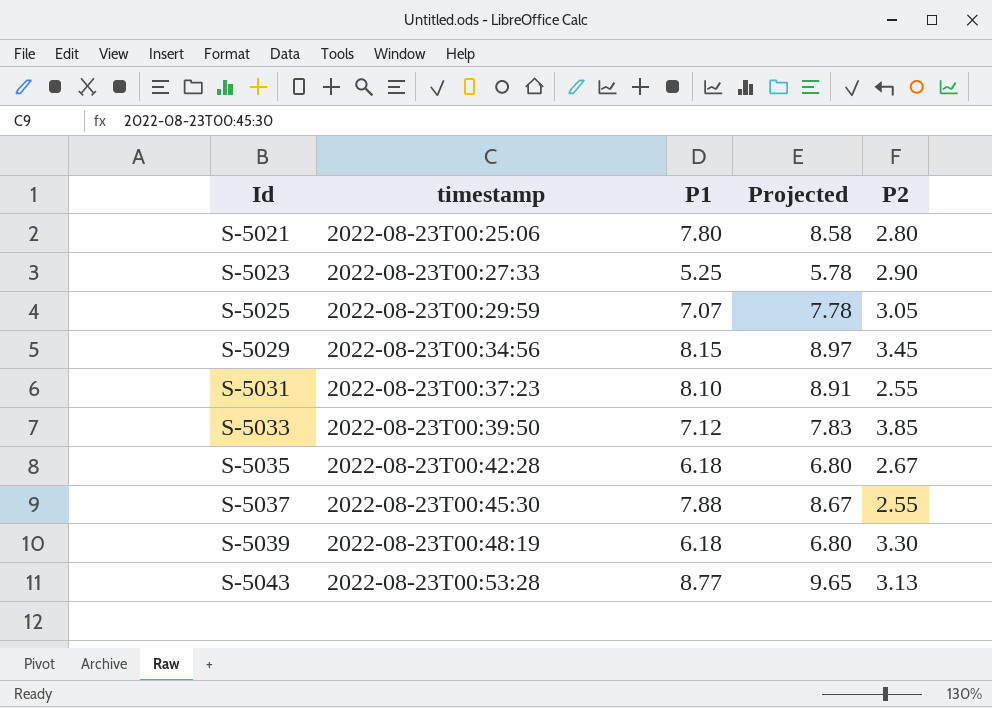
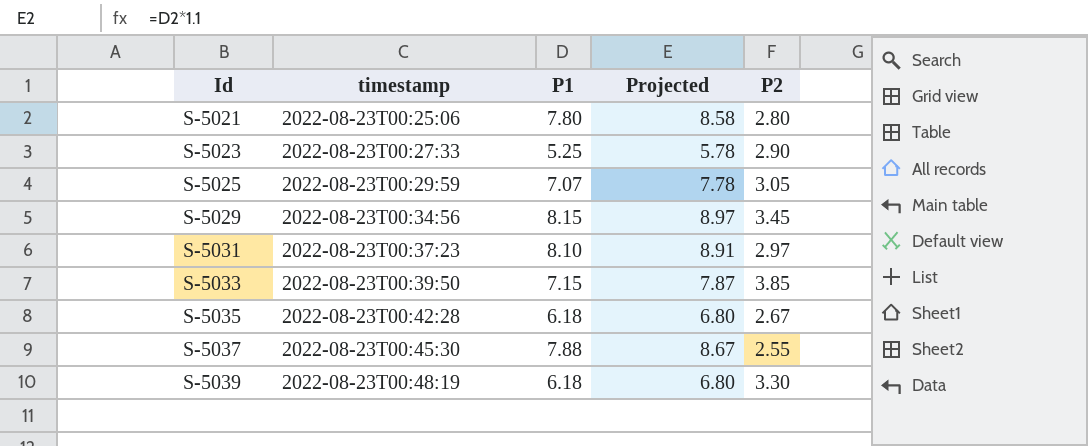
row S-5043: 2022-08-23T00:53:28 | 8.77 | 9.65 | 3.13 -> none
S-5031 | P2: 2.55 -> 2.97
S-5033 | P1: 7.12 -> 7.15
S-5033 | Projected: 7.83 -> 7.87

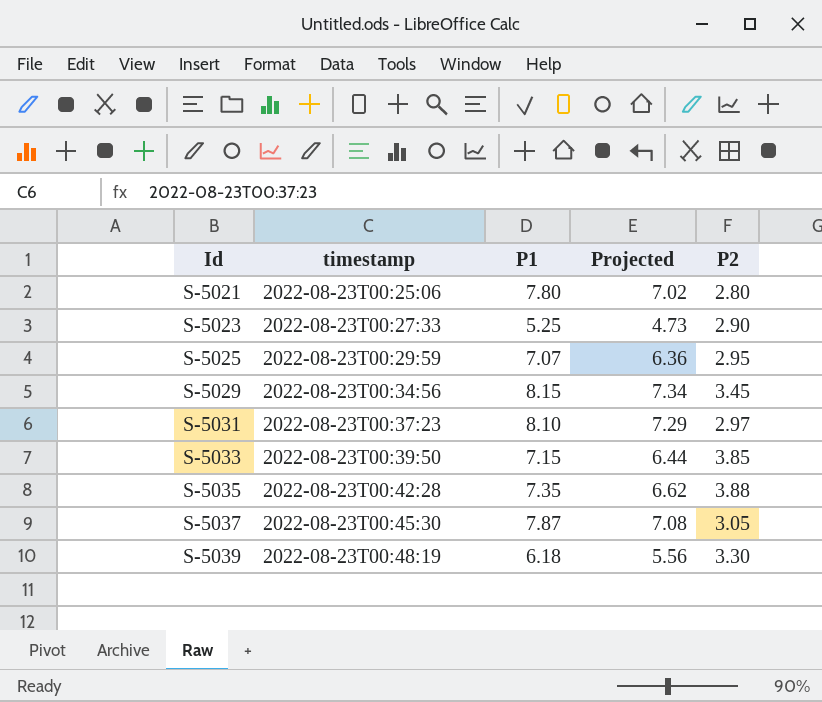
column Projected | formula: [P1] * 1.1 -> [P1] * 0.9
S-5025 | P2: 3.05 -> 2.95
S-5035 | P1: 6.18 -> 7.35
S-5035 | P2: 2.67 -> 3.88
S-5037 | P1: 7.88 -> 7.87
S-5037 | P2: 2.55 -> 3.05

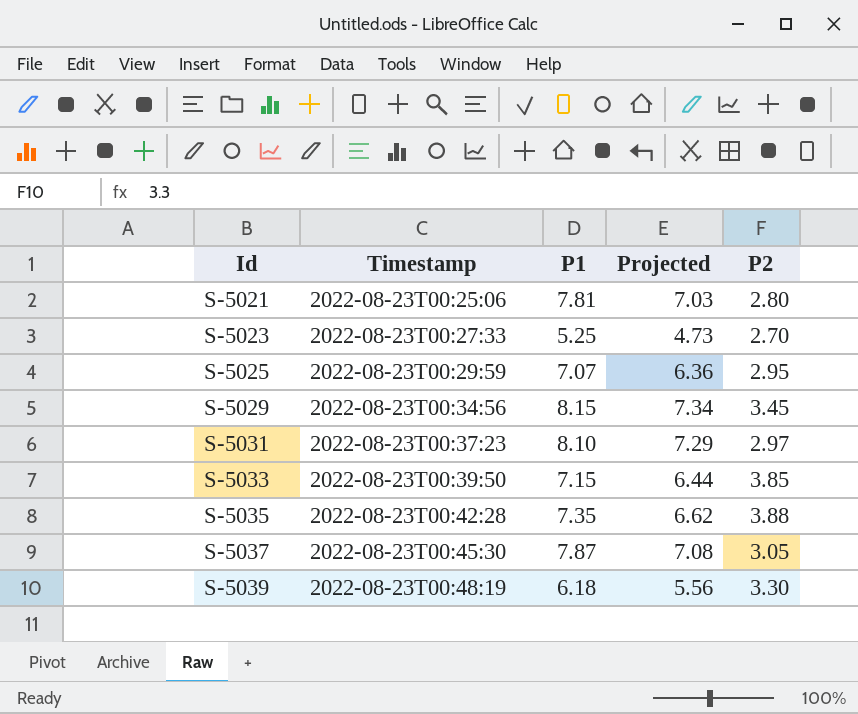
column name: timestamp -> Timestamp
S-5021 | P1: 7.80 -> 7.81
S-5021 | Projected: 7.02 -> 7.03
S-5023 | P2: 2.90 -> 2.70

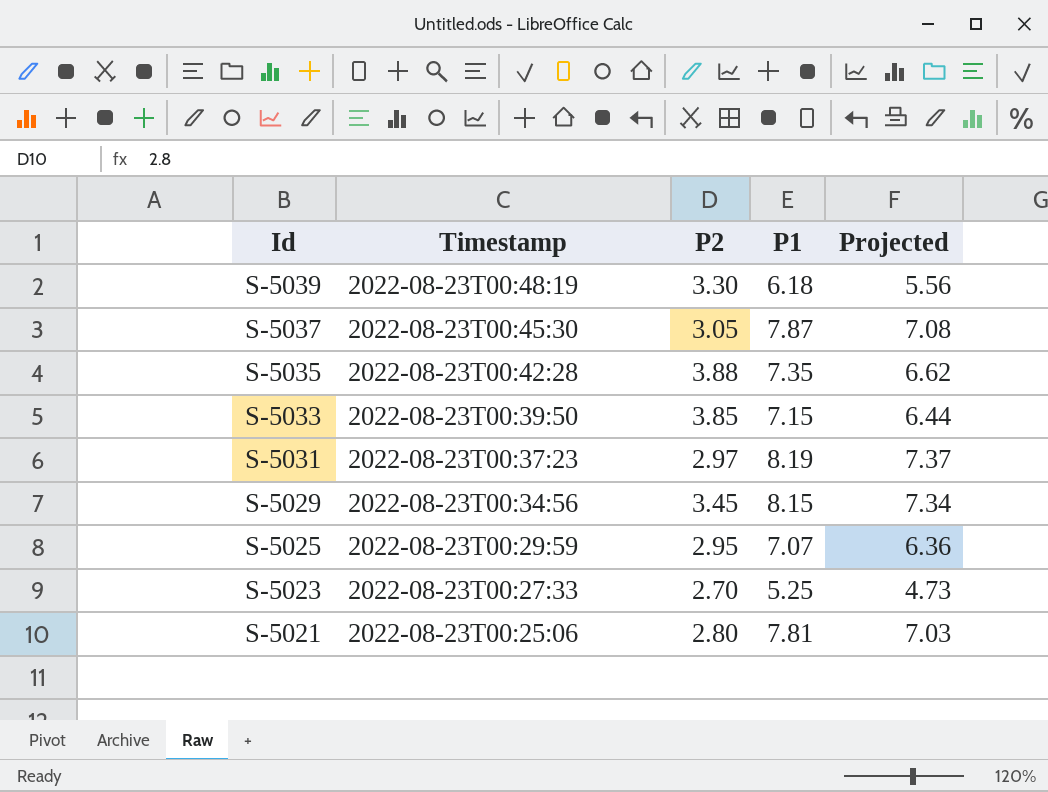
row order: Id ascending -> Id descending
column P2 | position: 5 -> 3
S-5031 | P1: 8.10 -> 8.19
S-5031 | Projected: 7.29 -> 7.37

